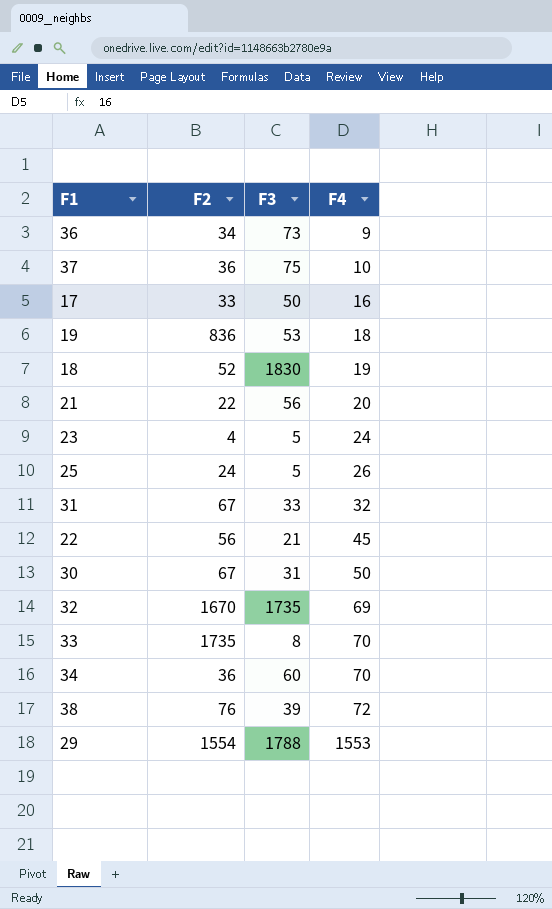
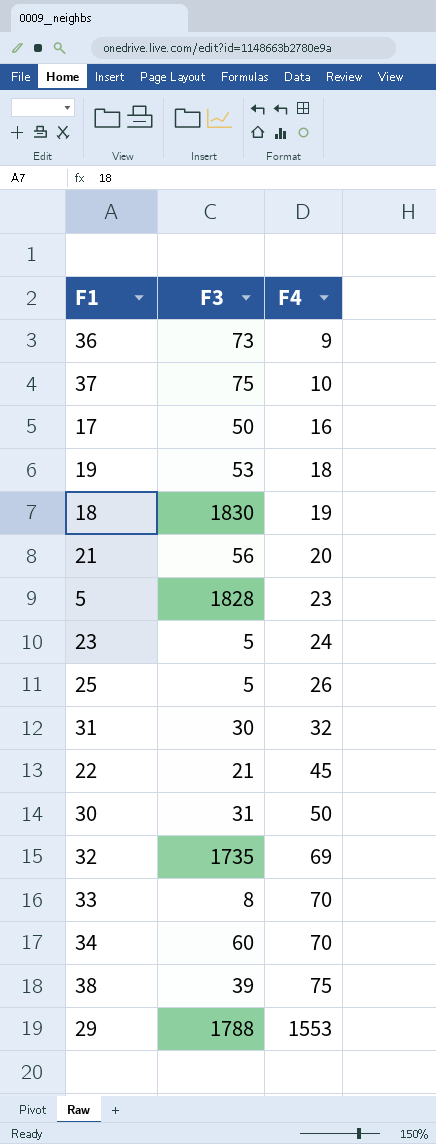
column F2 | position: 2 -> none
row 5: none -> 1828 | 23
31 | F3: 33 -> 30
38 | F4: 72 -> 75

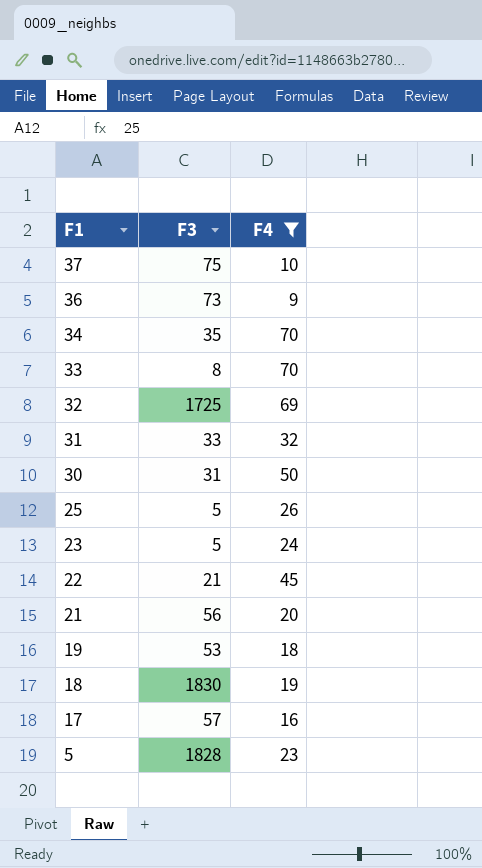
filter: none -> F4 <= 70
row order: F4 ascending -> F1 descending
34 | F3: 60 -> 35
32 | F3: 1735 -> 1725
31 | F3: 30 -> 33
17 | F3: 50 -> 57

